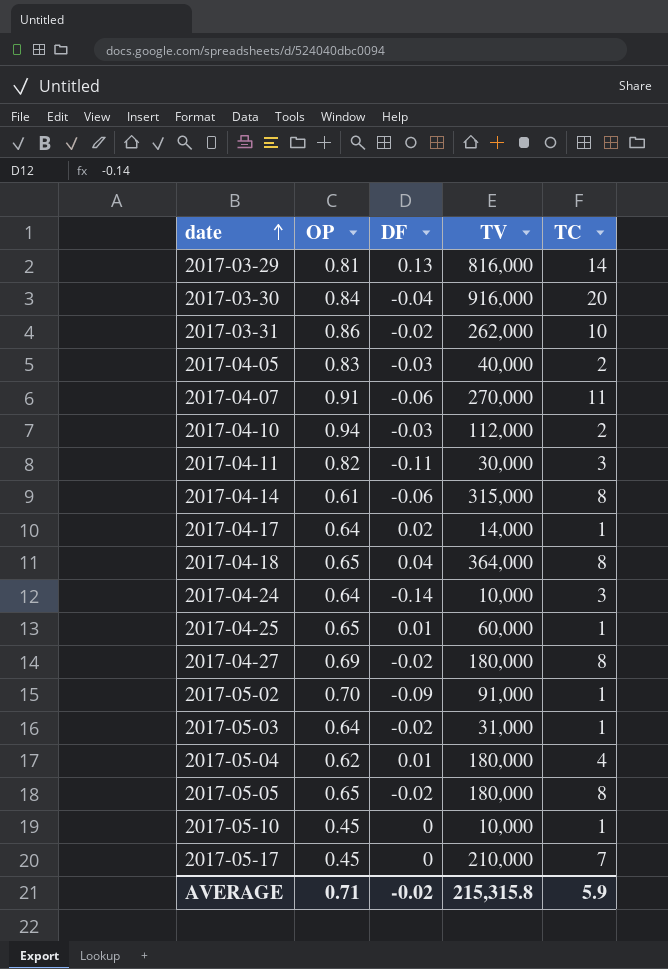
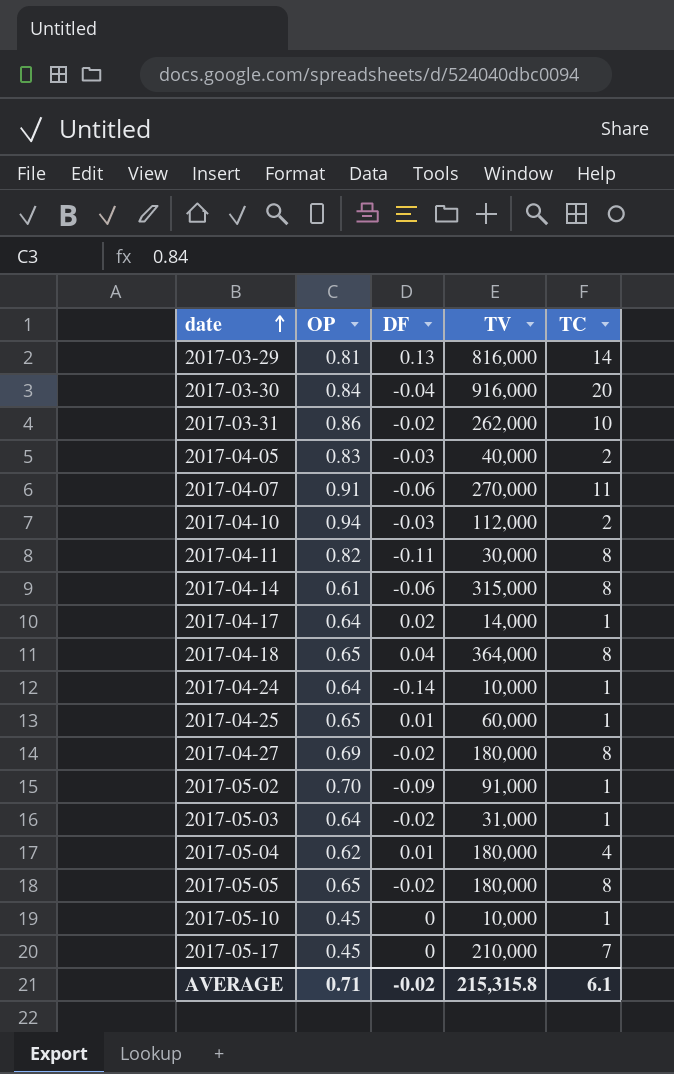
2017-04-11 | TC: 3 -> 8
2017-04-24 | TC: 3 -> 1
AVERAGE | TC: 5.9 -> 6.1

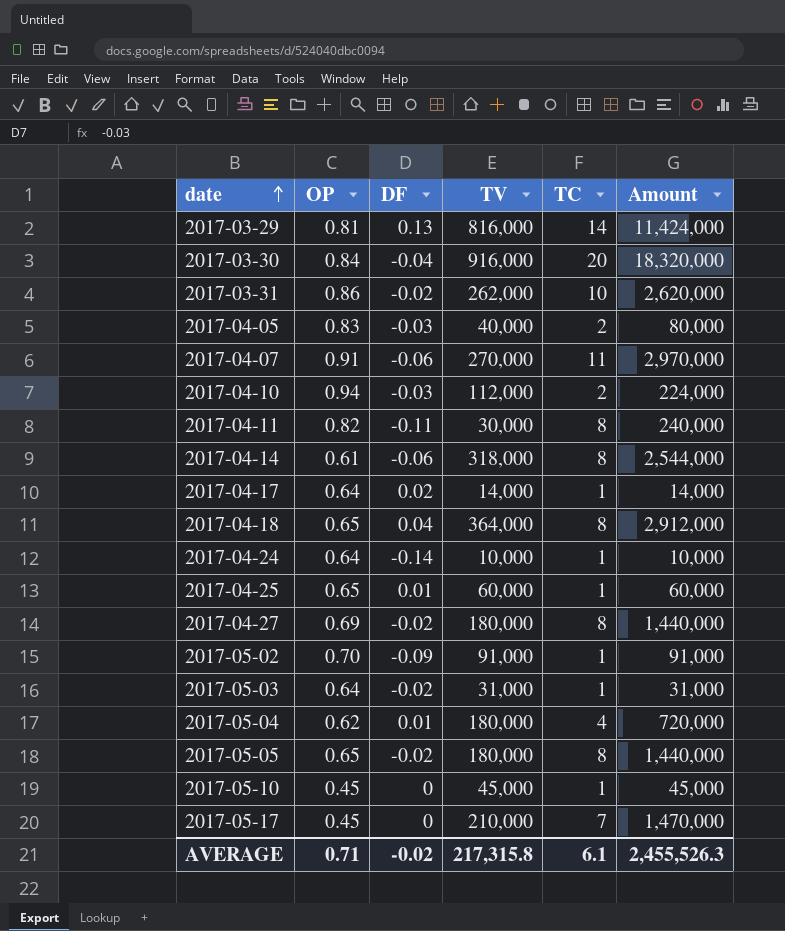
column Amount | formula: none -> [TV] * [TC]
2017-04-14 | TV: 315,000 -> 318,000
2017-05-10 | TV: 10,000 -> 45,000
AVERAGE | TV: 215,315.8 -> 217,315.8

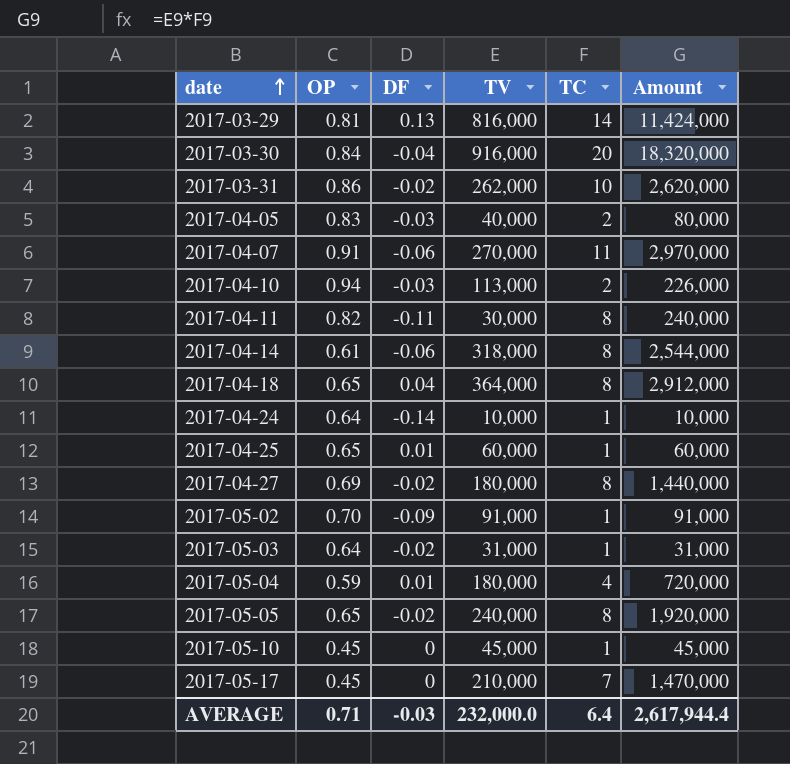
row 2017-04-17: 0.64 | 0.02 | 14,000 | 1 | 14,000 -> none
2017-04-10 | TV: 112,000 -> 113,000
2017-04-10 | Amount: 224,000 -> 226,000
2017-05-04 | OP: 0.62 -> 0.59
2017-05-05 | TV: 180,000 -> 240,000
2017-05-05 | Amount: 1,440,000 -> 1,920,000
AVERAGE | DF: -0.02 -> -0.03
AVERAGE | TV: 217,315.8 -> 232,000.0
AVERAGE | TC: 6.1 -> 6.4
AVERAGE | Amount: 2,455,526.3 -> 2,617,944.4

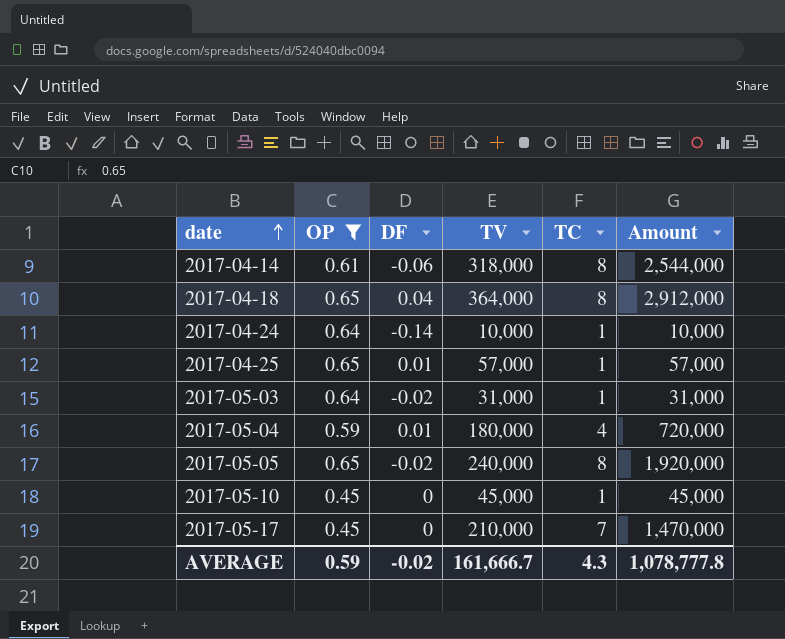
filter: none -> OP <= 0.65
2017-04-25 | TV: 60,000 -> 57,000
2017-04-25 | Amount: 60,000 -> 57,000
AVERAGE | OP: 0.71 -> 0.59
AVERAGE | DF: -0.03 -> -0.02
AVERAGE | TV: 232,000.0 -> 161,666.7
AVERAGE | TC: 6.4 -> 4.3
AVERAGE | Amount: 2,617,944.4 -> 1,078,777.8

